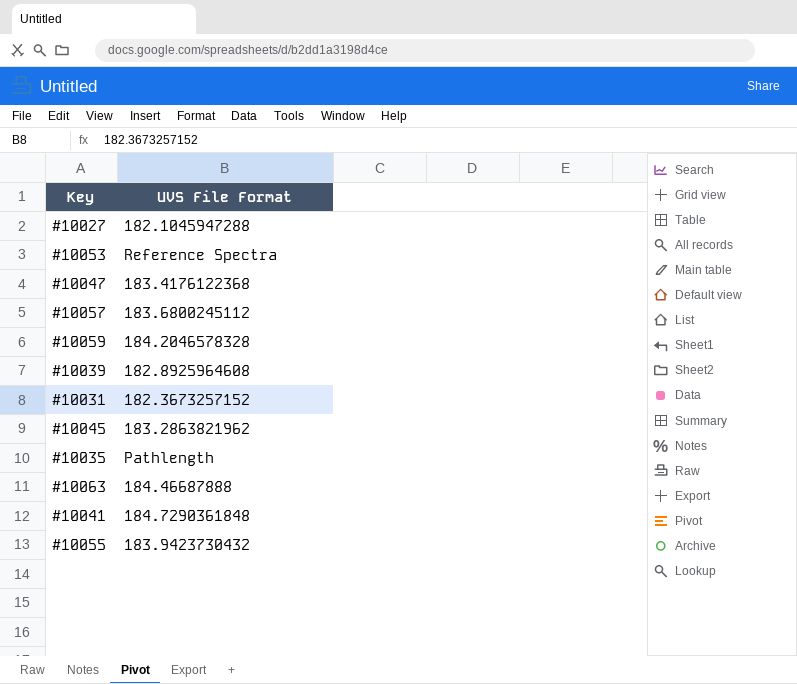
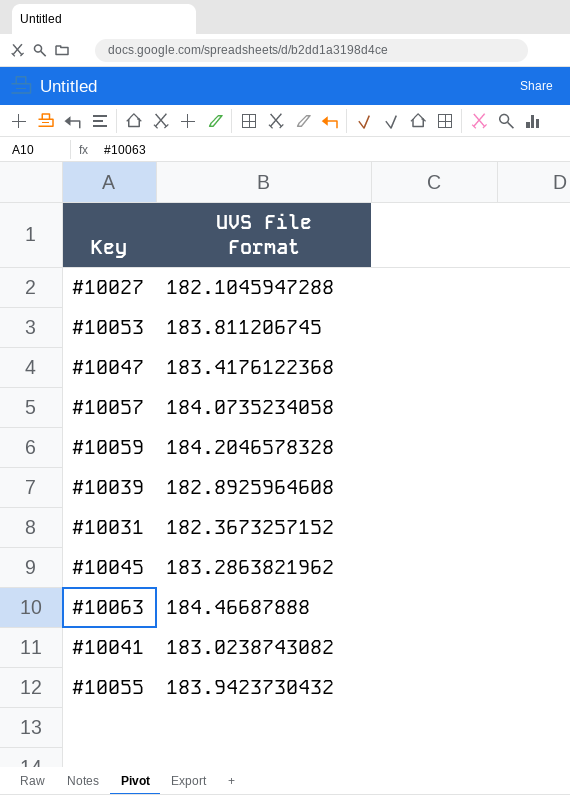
row #10035: Pathlength -> none
#10053 | UVS File Format: Reference Spectra -> 183.811206745
#10057 | UVS File Format: 183.6800245112 -> 184.0735234058
#10041 | UVS File Format: 184.7290361848 -> 183.0238743082

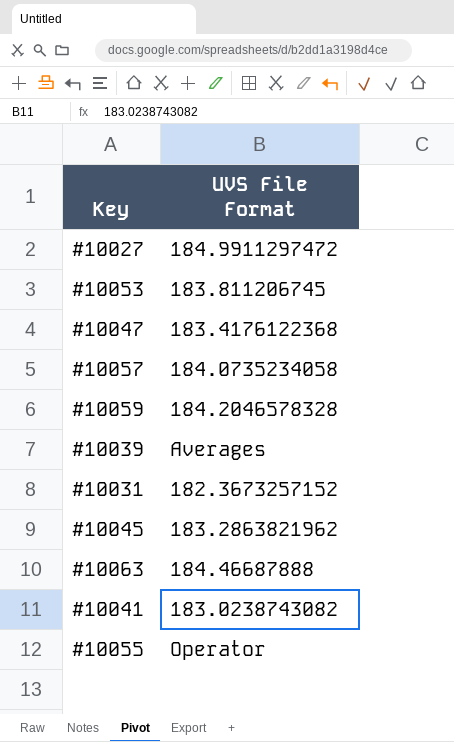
#10027 | UVS File Format: 182.1045947288 -> 184.9911297472
#10039 | UVS File Format: 182.8925964608 -> Averages
#10055 | UVS File Format: 183.9423730432 -> Operator

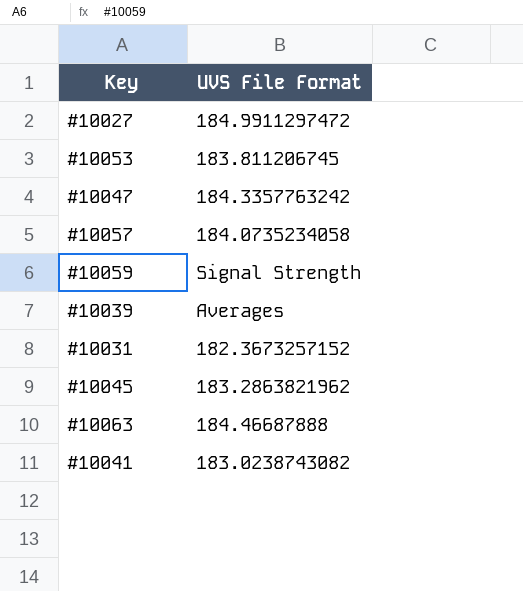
row #10055: Operator -> none
#10047 | UVS File Format: 183.4176122368 -> 184.3357763242
#10059 | UVS File Format: 184.2046578328 -> Signal Strength

